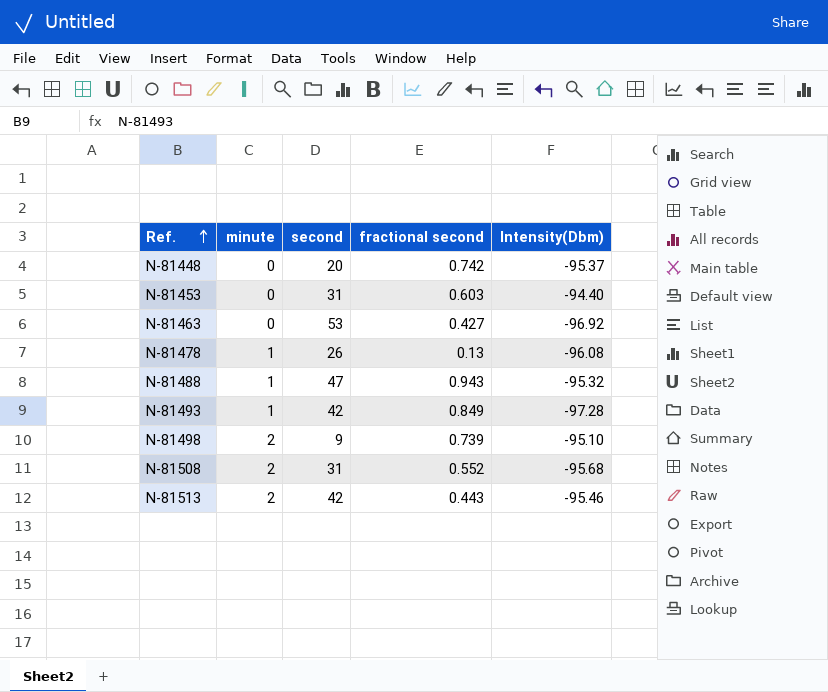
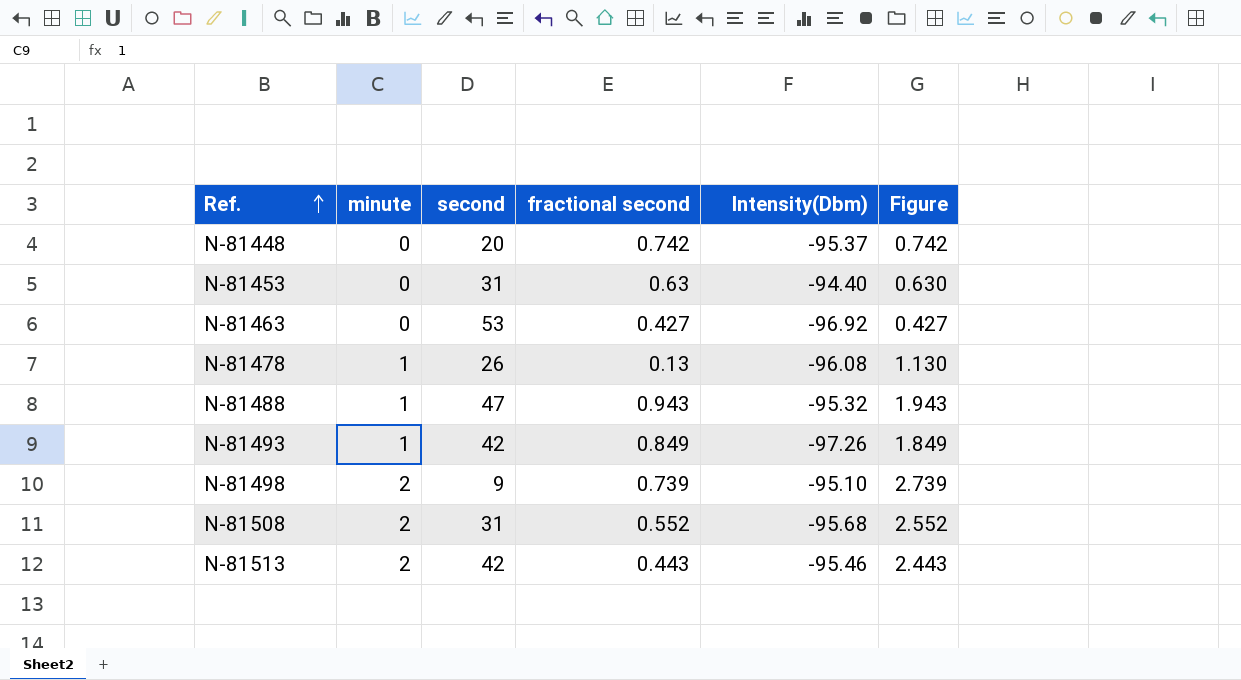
column Figure | formula: none -> [minute] + [fractional second]
N-81453 | fractional second: 0.603 -> 0.63
N-81493 | Intensity(Dbm): -97.28 -> -97.26

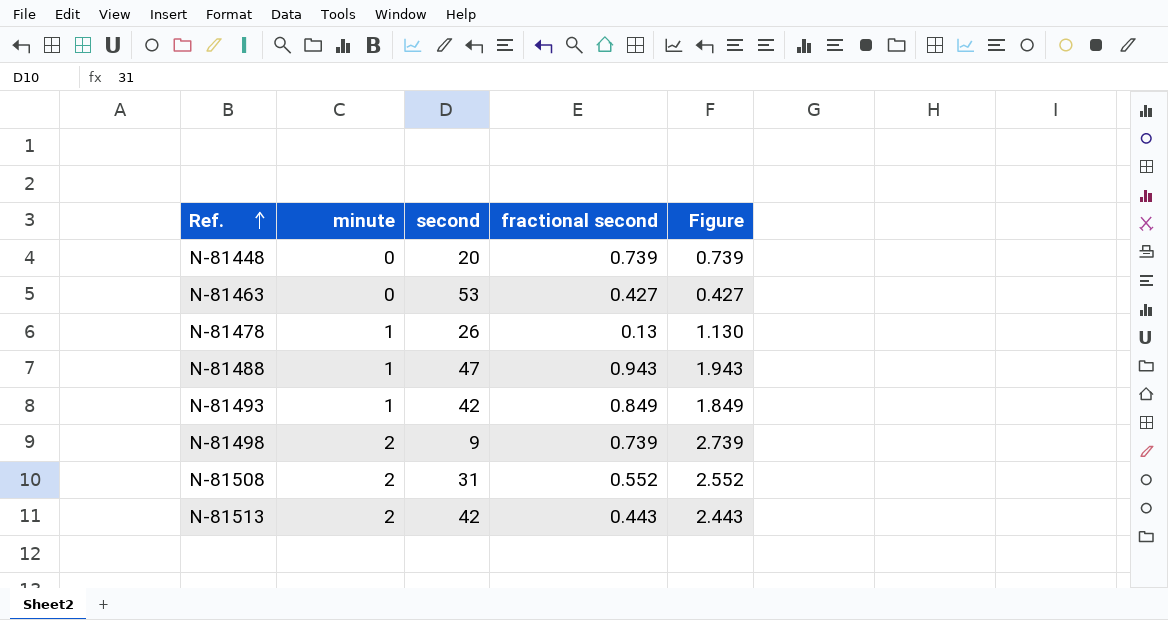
column Intensity(Dbm) | position: 5 -> none
row N-81453: 0 | 31 | 0.63 | -94.40 | 0.630 -> none
N-81448 | fractional second: 0.742 -> 0.739
N-81448 | Figure: 0.742 -> 0.739

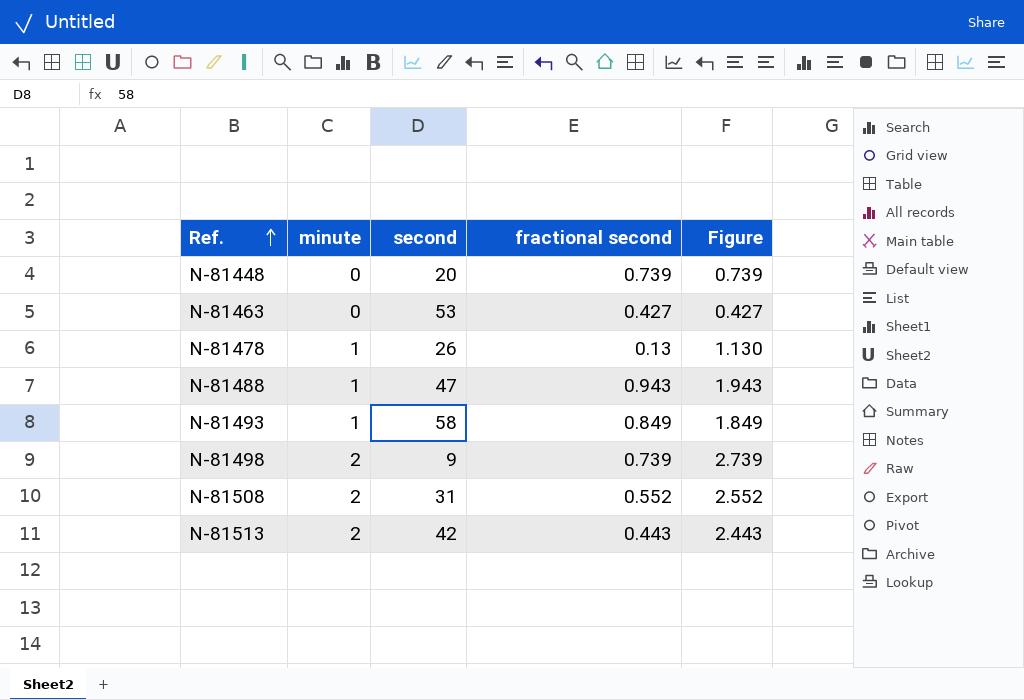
N-81493 | second: 42 -> 58

